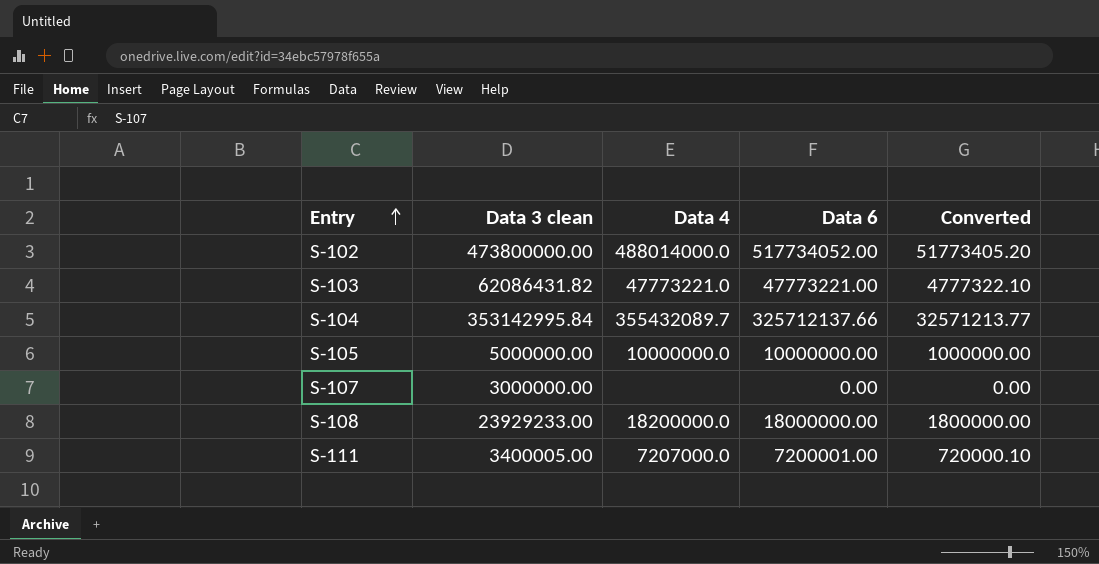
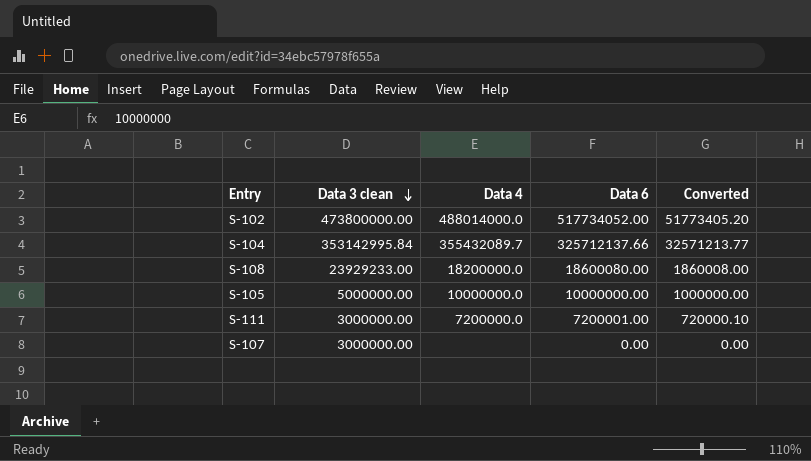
row order: Entry ascending -> Data 3 clean descending
row S-103: 62086431.82 | 47773221.0 | 47773221.00 | 4777322.10 -> none
S-108 | Data 6: 18000000.00 -> 18600080.00
S-108 | Converted: 1800000.00 -> 1860008.00
S-111 | Data 3 clean: 3400005.00 -> 3000000.00
S-111 | Data 4: 7207000.0 -> 7200000.0

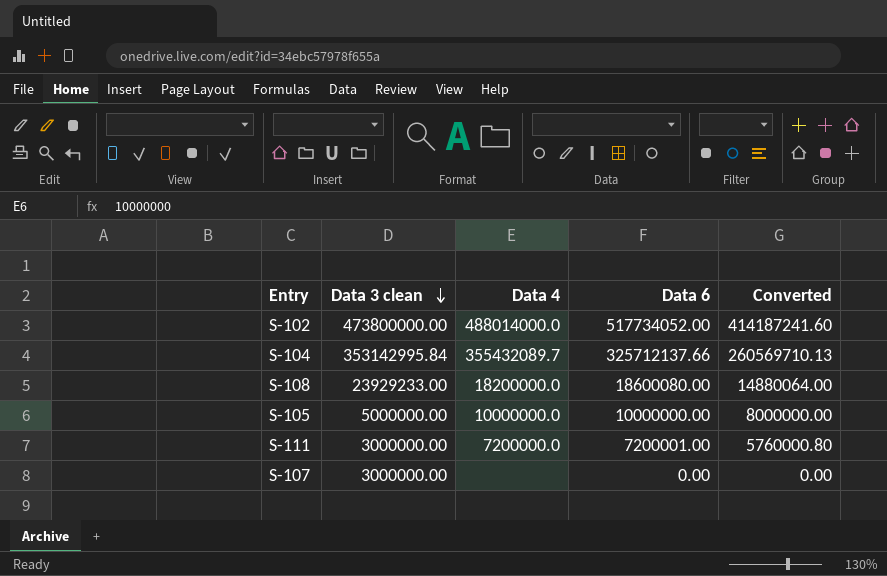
column Converted | formula: [Data 6] * 0.1 -> [Data 6] * 0.8

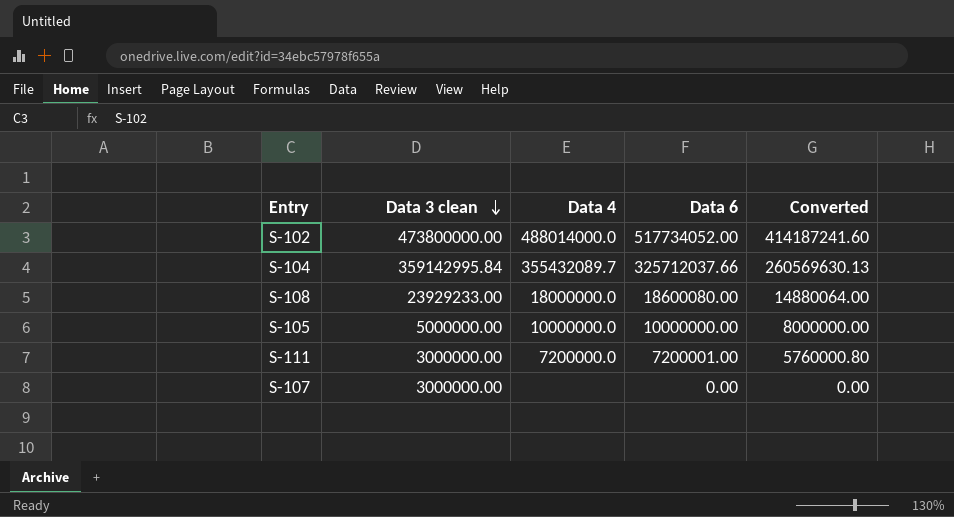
S-104 | Data 3 clean: 353142995.84 -> 359142995.84
S-104 | Data 6: 325712137.66 -> 325712037.66
S-104 | Converted: 260569710.13 -> 260569630.13
S-108 | Data 4: 18200000.0 -> 18000000.0

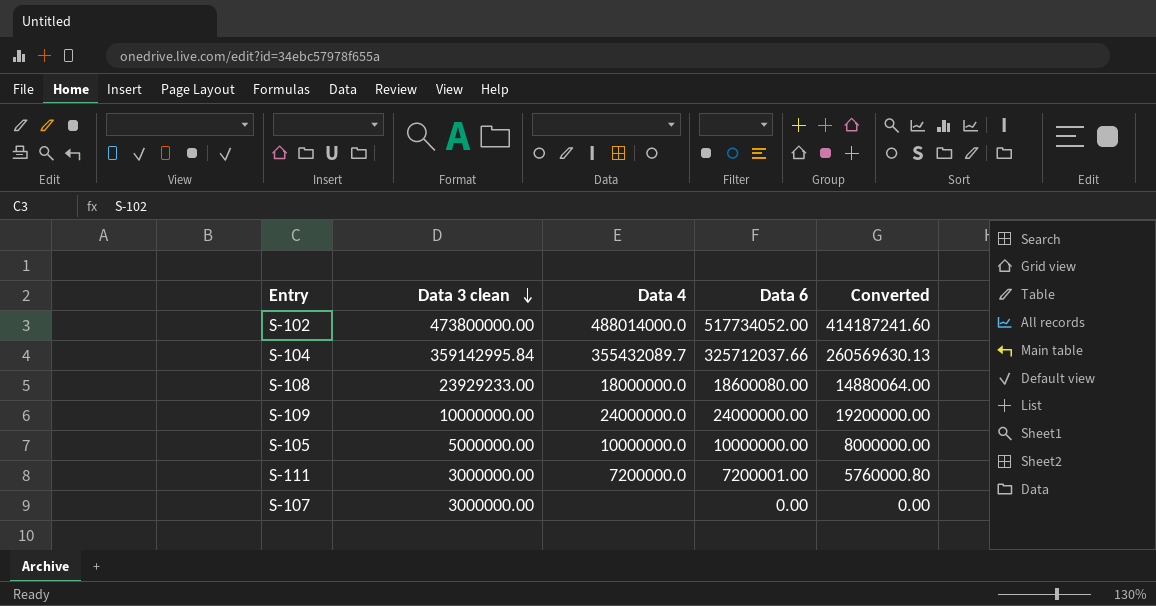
row S-109: none -> 10000000.00 | 24000000.0 | 24000000.00 | 19200000.00

